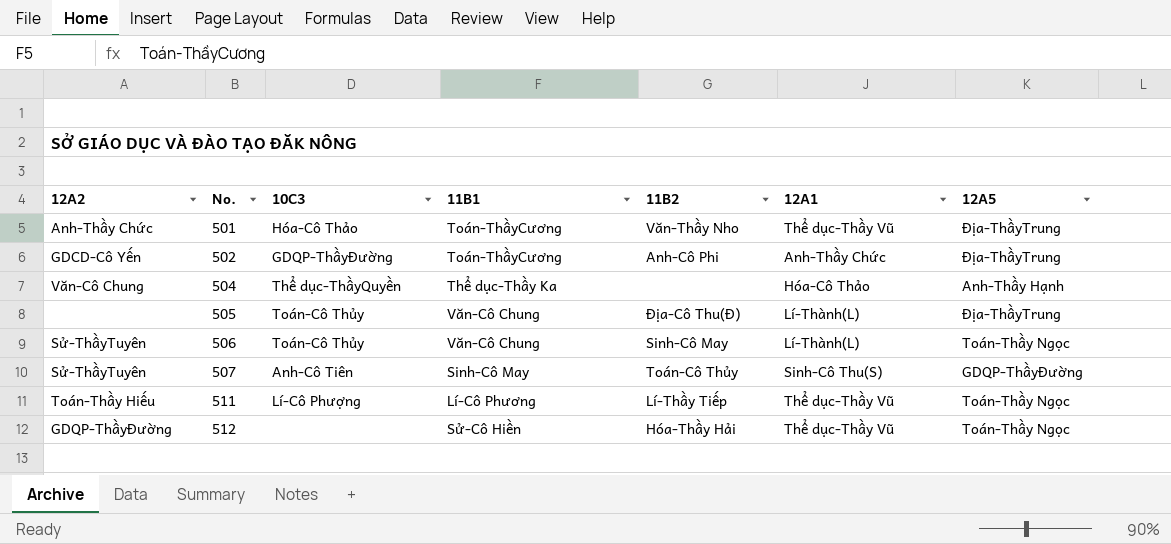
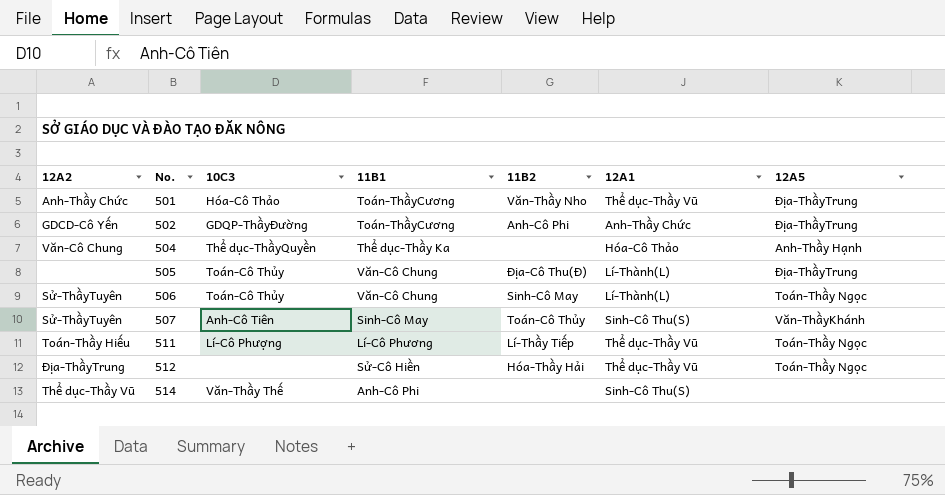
507 | 12A5: GDQP-ThầyĐường -> Văn-ThầyKhánh
512 | 12A2: GDQP-ThầyĐường -> Địa-ThầyTrung
row 514: none -> Thể dục-Thầy Vũ | Văn-Thầy Thế | Anh-Cô Phi | none | Sinh-Cô Thu(S) | none

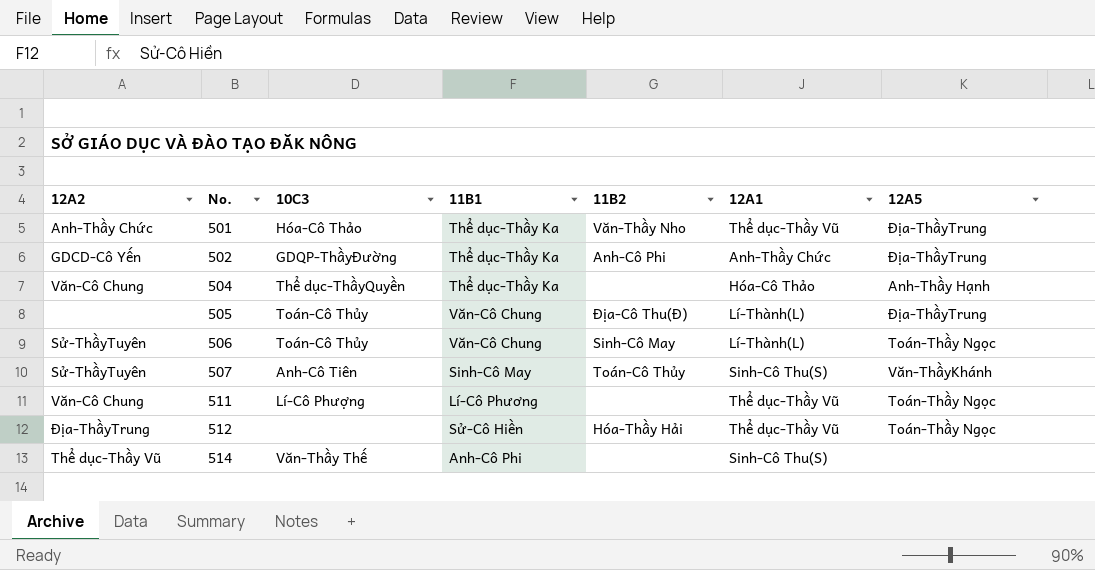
501 | 11B1: Toán-ThầyCương -> Thể dục-Thầy Ka
502 | 11B1: Toán-ThầyCương -> Thể dục-Thầy Ka
511 | 12A2: Toán-Thầy Hiếu -> Văn-Cô Chung
511 | 11B2: Lí-Thầy Tiếp -> none

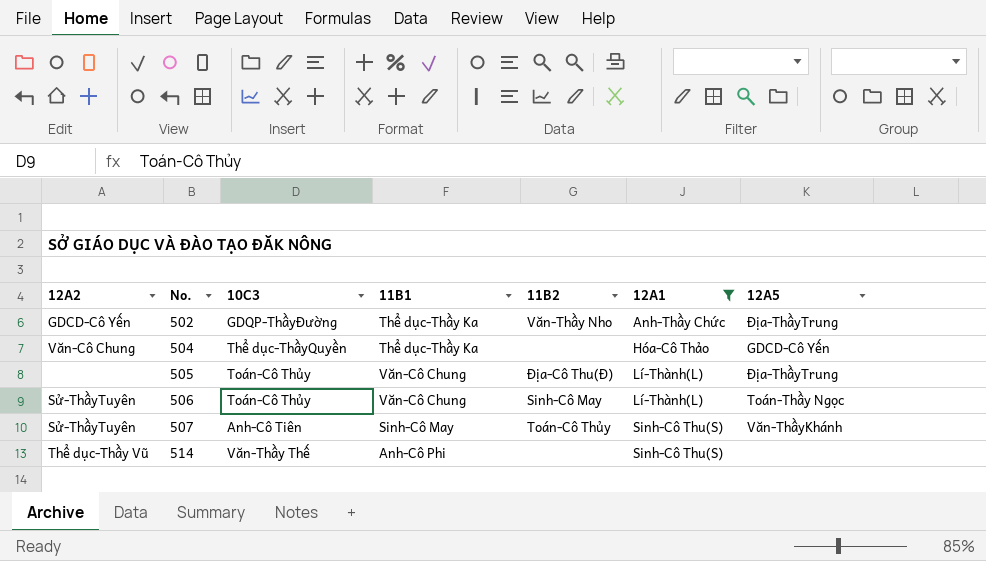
filter: none -> 12A1 != Thể dục-Thầy Vũ
502 | 11B2: Anh-Cô Phi -> Văn-Thầy Nho
504 | 12A5: Anh-Thầy Hạnh -> GDCD-Cô Yến

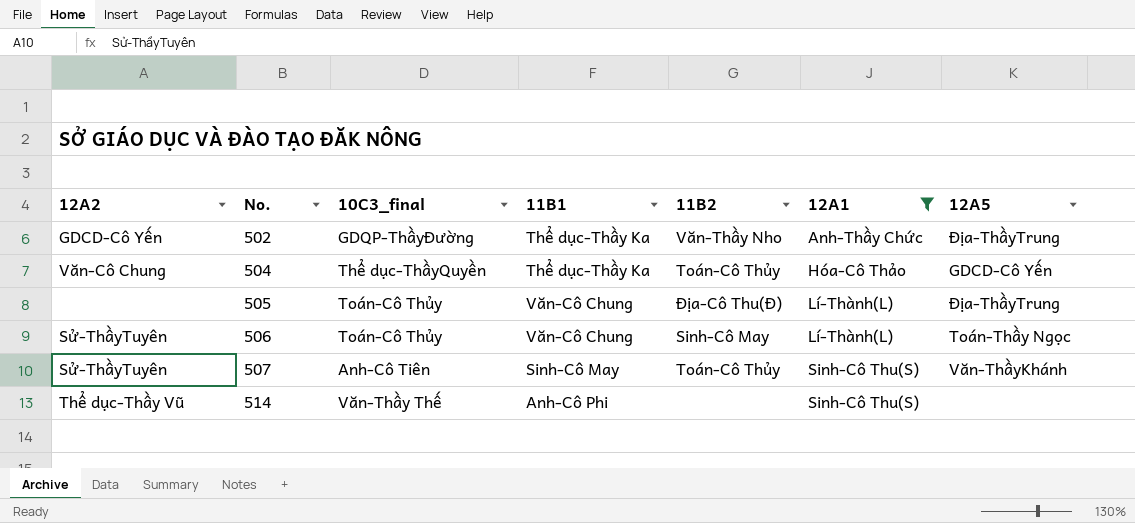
column name: 10C3 -> 10C3_final
504 | 11B2: none -> Toán-Cô Thủy

